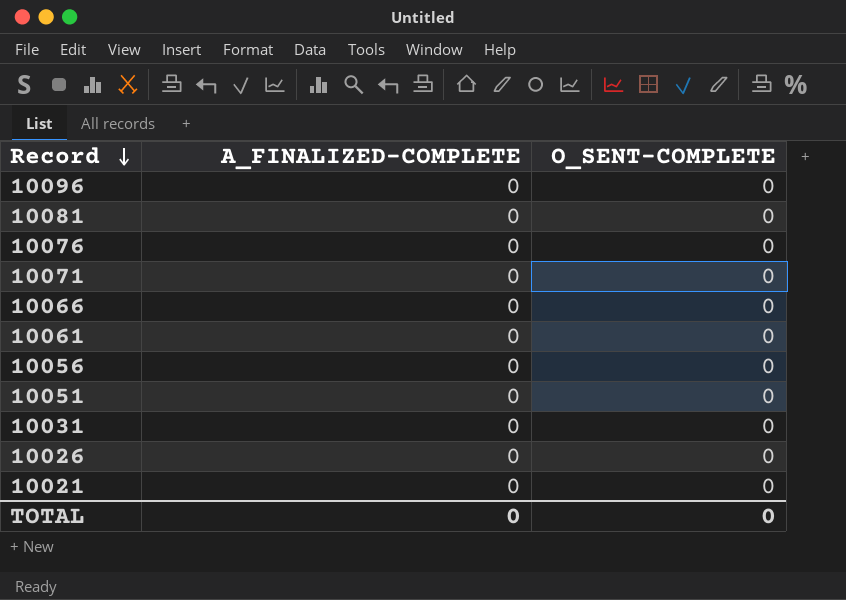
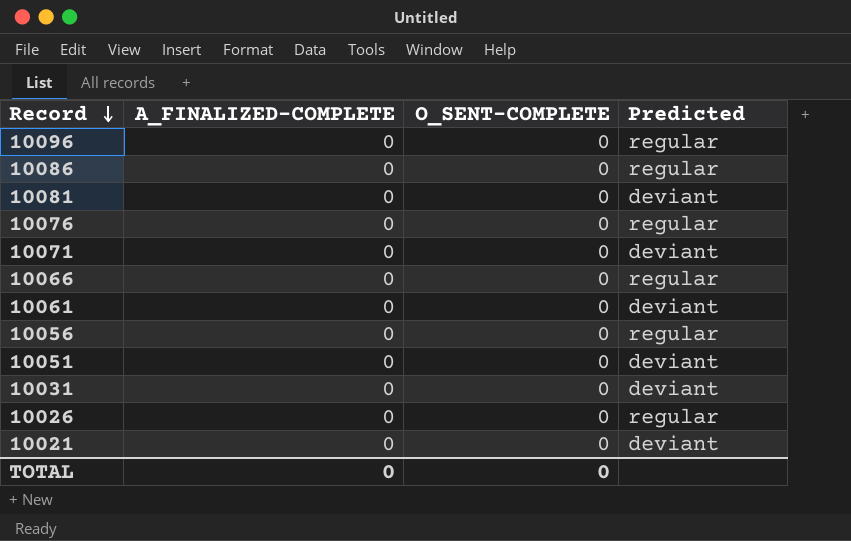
column Predicted | position: none -> 4
row 10086: none -> 0 | 0 | regular

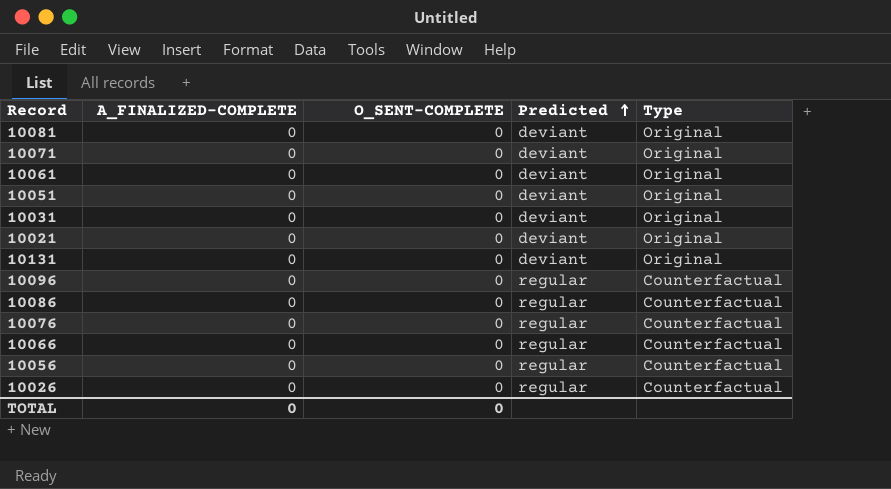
row order: Record descending -> Predicted ascending
column Type | position: none -> 5
row 10131: none -> 0 | 0 | deviant | Original

